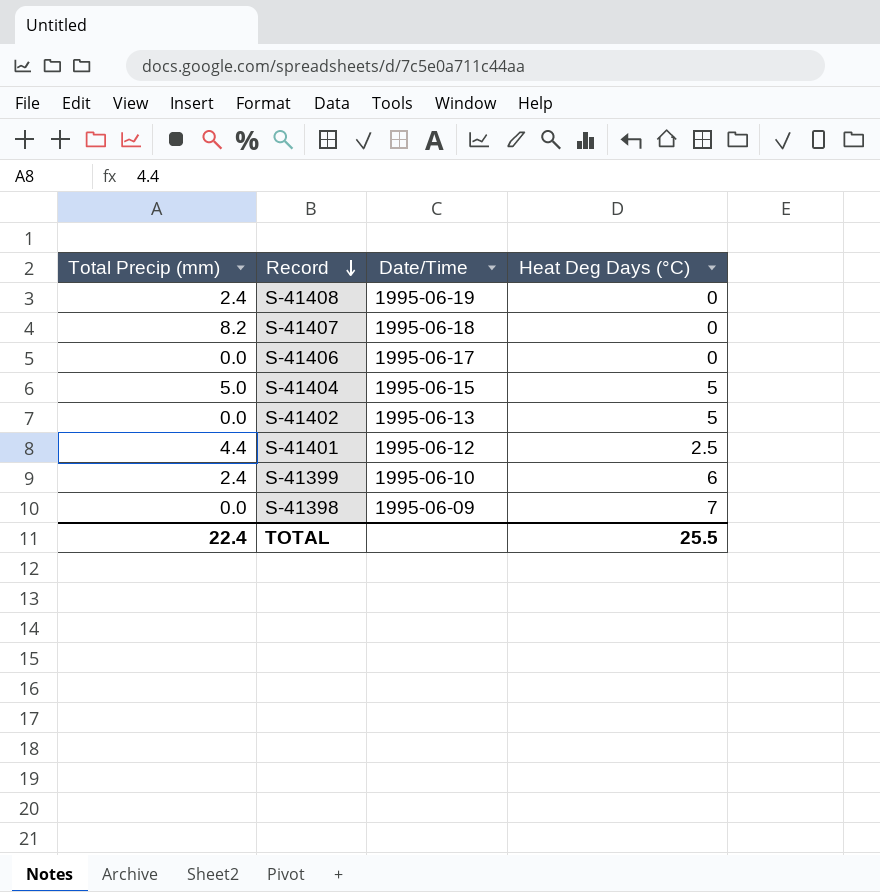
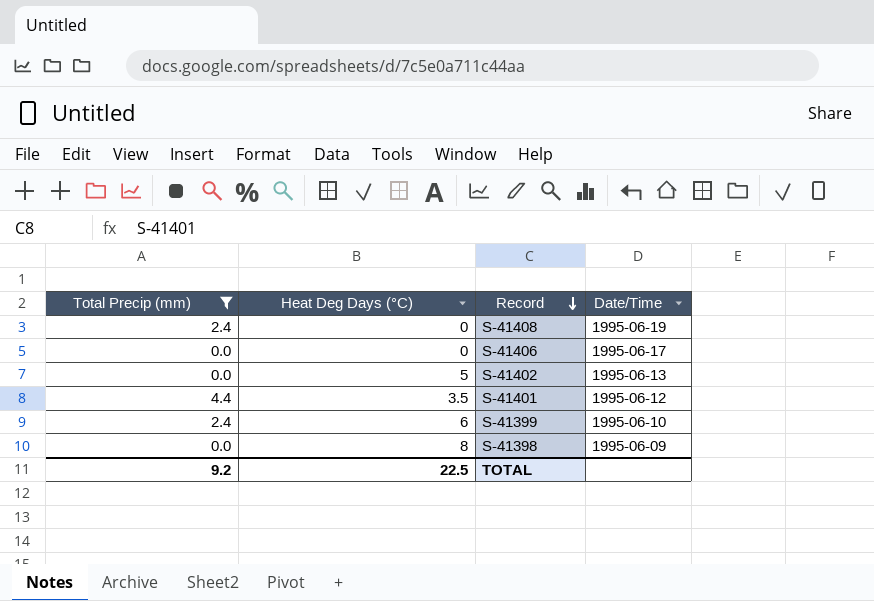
filter: none -> Total Precip (mm) <= 4.4
column Heat Deg Days (°C) | position: 4 -> 2
S-41401 | Heat Deg Days (°C): 2.5 -> 3.5
S-41398 | Heat Deg Days (°C): 7 -> 8
TOTAL | Total Precip (mm): 22.4 -> 9.2
TOTAL | Heat Deg Days (°C): 25.5 -> 22.5

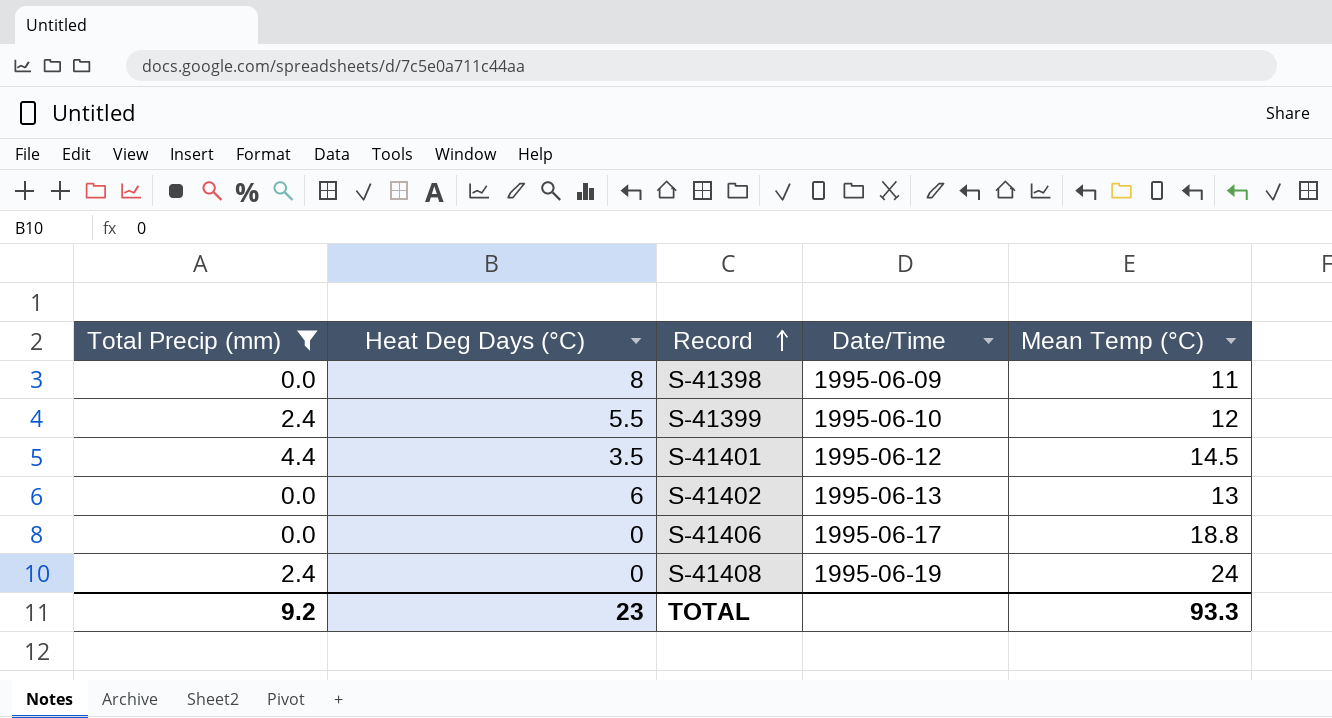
row order: Record descending -> Record ascending
column Mean Temp (°C) | position: none -> 5
S-41399 | Heat Deg Days (°C): 6 -> 5.5
S-41402 | Heat Deg Days (°C): 5 -> 6
TOTAL | Heat Deg Days (°C): 22.5 -> 23

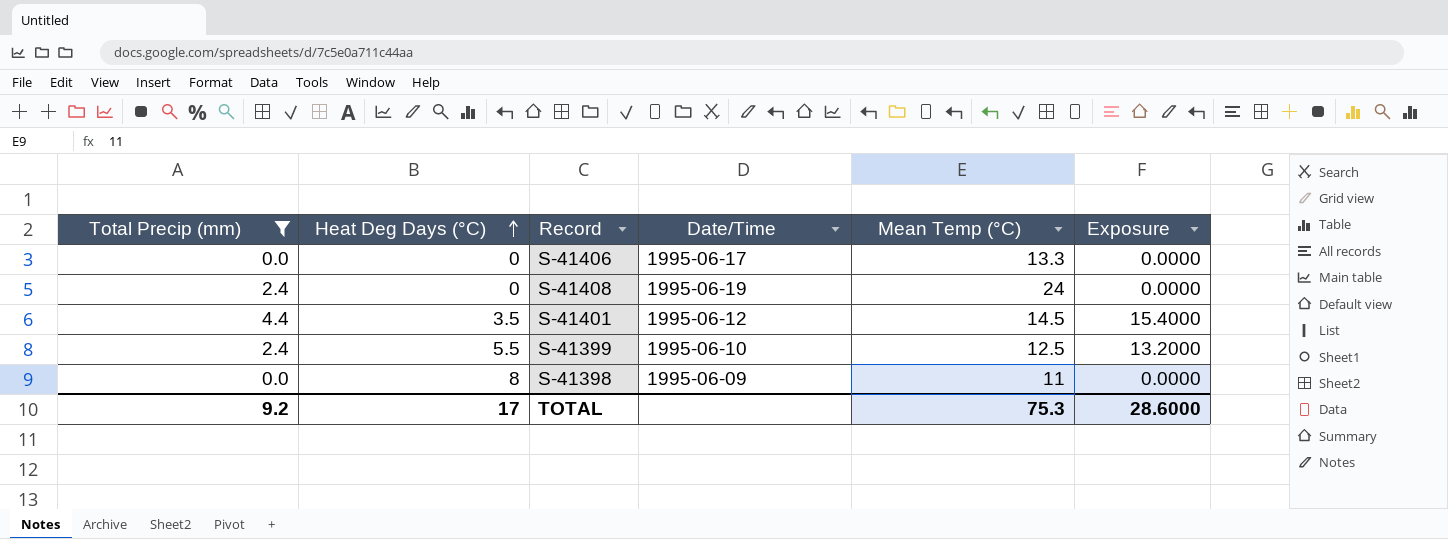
row order: Record ascending -> Heat Deg Days (°C) ascending
column Exposure | formula: none -> [Total Precip (mm)] * [Heat Deg Days (°C)]
row S-41402: 0.0 | 6 | 1995-06-13 | 13 -> none
S-41406 | Mean Temp (°C): 18.8 -> 13.3
S-41399 | Mean Temp (°C): 12 -> 12.5
TOTAL | Heat Deg Days (°C): 23 -> 17
TOTAL | Mean Temp (°C): 93.3 -> 75.3

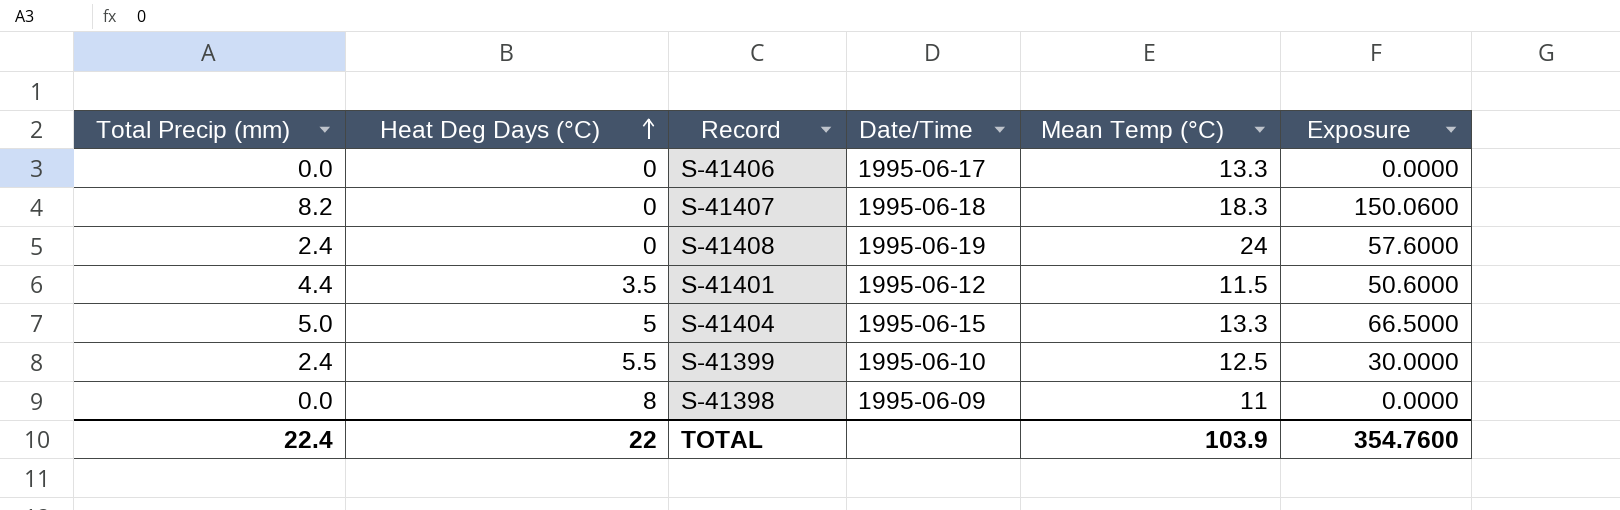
filter: Total Precip (mm) <= 4.4 -> none
column Exposure | formula: [Total Precip (mm)] * [Heat Deg Days (°C)] -> [Total Precip (mm)] * [Mean Temp (°C)]
S-41401 | Mean Temp (°C): 14.5 -> 11.5
TOTAL | Total Precip (mm): 9.2 -> 22.4
TOTAL | Heat Deg Days (°C): 17 -> 22
TOTAL | Mean Temp (°C): 75.3 -> 103.9
TOTAL | Exposure: 28.6000 -> 354.7600

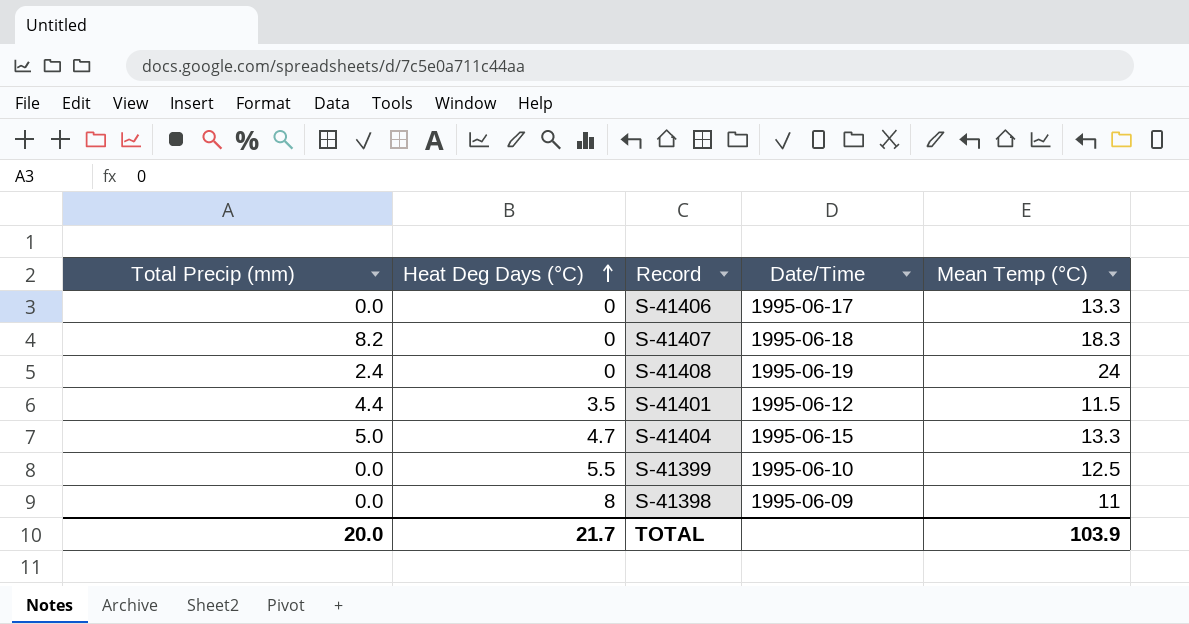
column Exposure | formula: [Total Precip (mm)] * [Mean Temp (°C)] -> none
S-41404 | Heat Deg Days (°C): 5 -> 4.7
S-41399 | Total Precip (mm): 2.4 -> 0.0
TOTAL | Total Precip (mm): 22.4 -> 20.0
TOTAL | Heat Deg Days (°C): 22 -> 21.7

